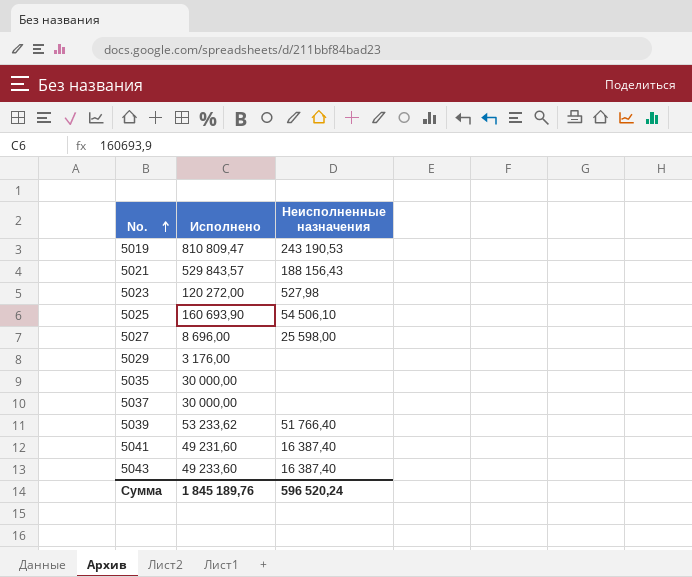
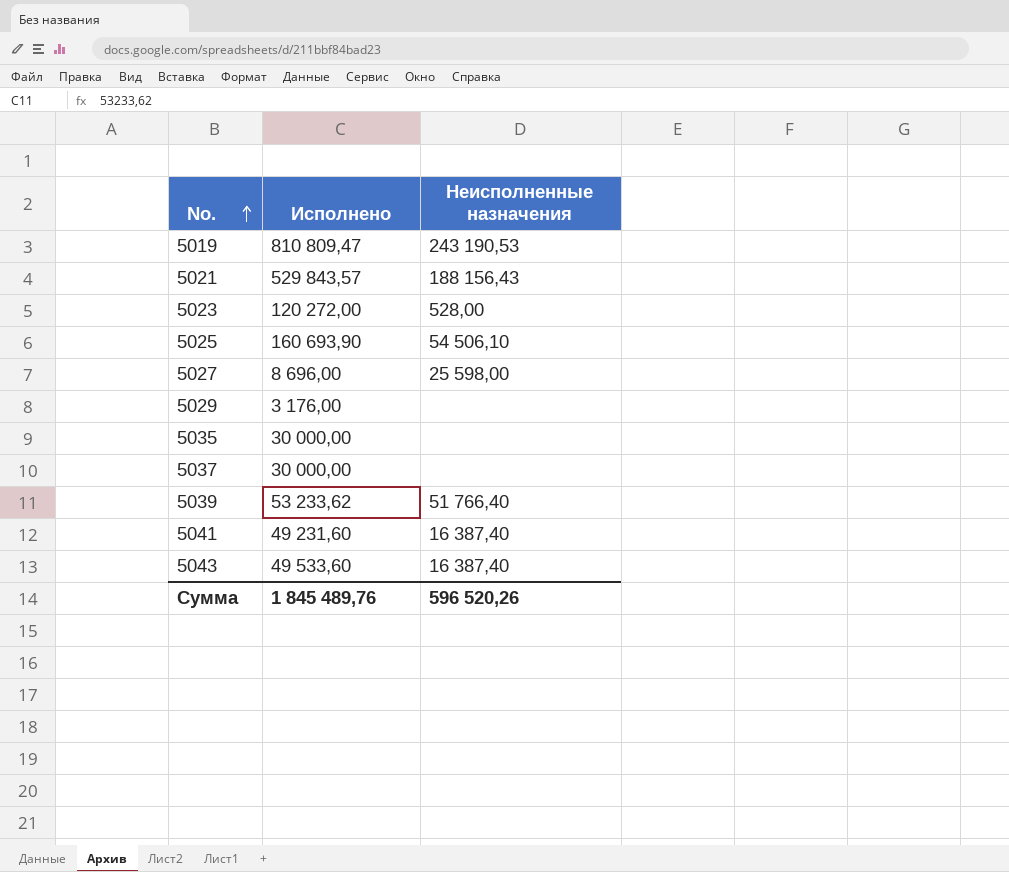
5023 | Неисполненные назначения: 527,98 -> 528,00
5043 | Исполнено: 49 233,60 -> 49 533,60
Сумма | Исполнено: 1 845 189,76 -> 1 845 489,76
Сумма | Неисполненные назначения: 596 520,24 -> 596 520,26

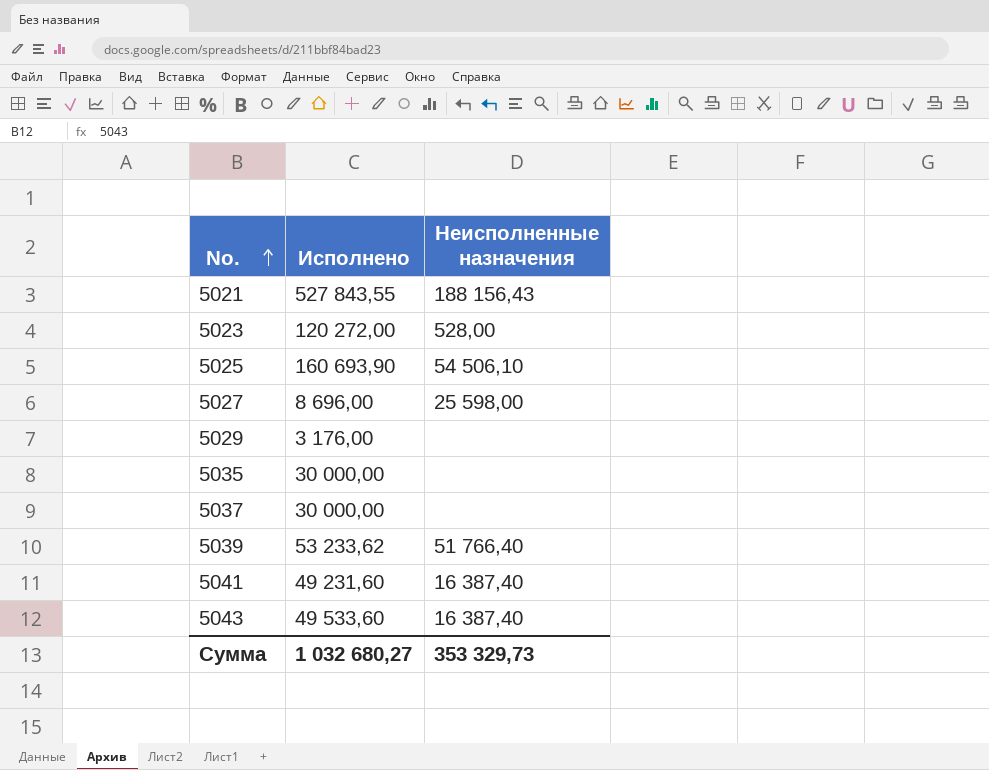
row 5019: 810 809,47 | 243 190,53 -> none
5021 | Исполнено: 529 843,57 -> 527 843,55
Сумма | Исполнено: 1 845 489,76 -> 1 032 680,27
Сумма | Неисполненные назначения: 596 520,26 -> 353 329,73

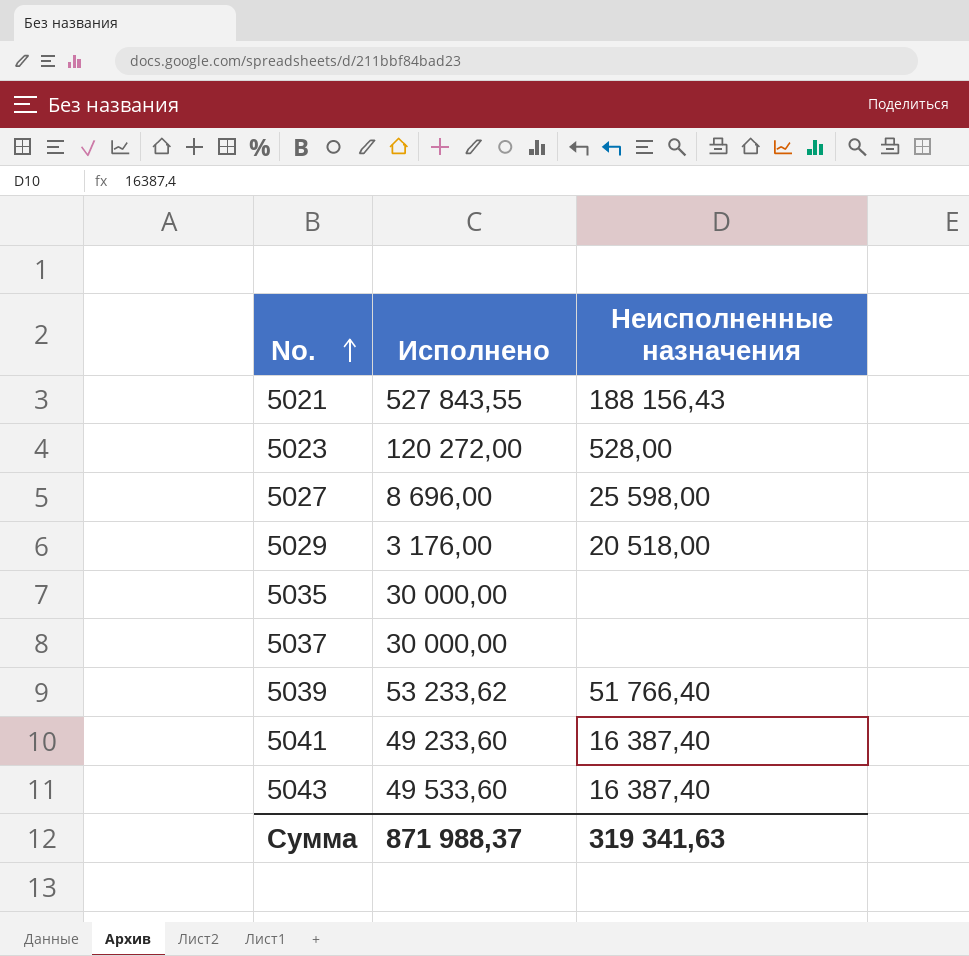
row 5025: 160 693,90 | 54 506,10 -> none
5029 | Неисполненные назначения: none -> 20 518,00
5041 | Исполнено: 49 231,60 -> 49 233,60
Сумма | Исполнено: 1 032 680,27 -> 871 988,37
Сумма | Неисполненные назначения: 353 329,73 -> 319 341,63

